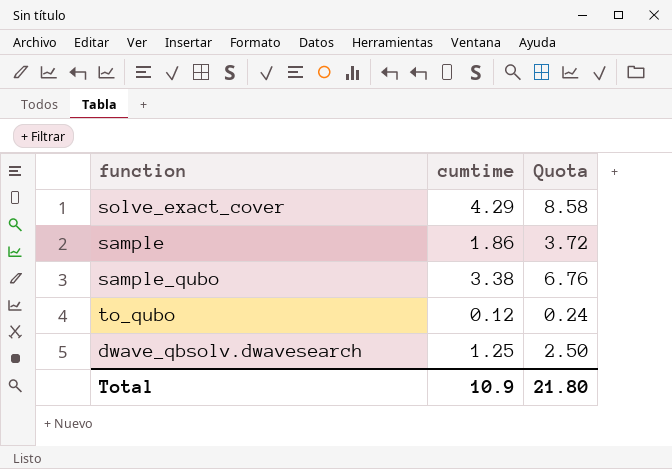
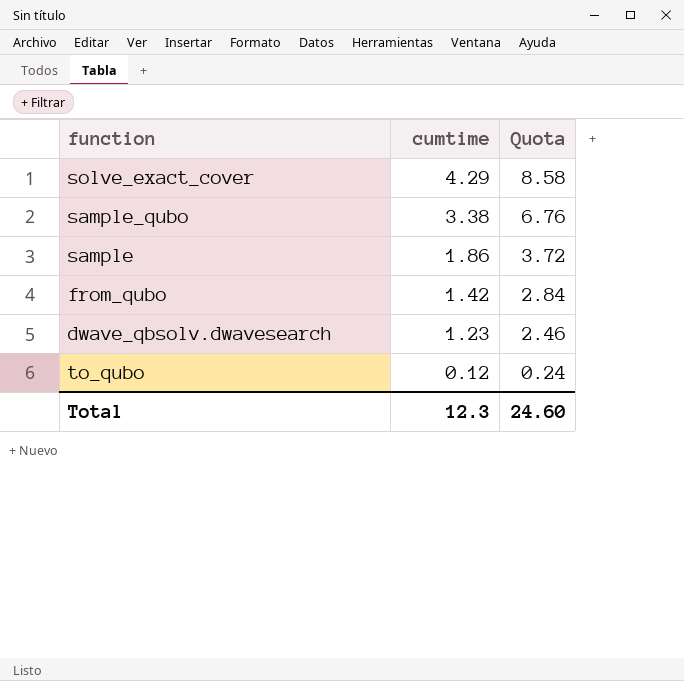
row order: none -> cumtime descending
row from_qubo: none -> 1.42 | 2.84
dwave_qbsolv.dwavesearch | cumtime: 1.25 -> 1.23
dwave_qbsolv.dwavesearch | Quota: 2.50 -> 2.46
Total | cumtime: 10.9 -> 12.3
Total | Quota: 21.80 -> 24.60

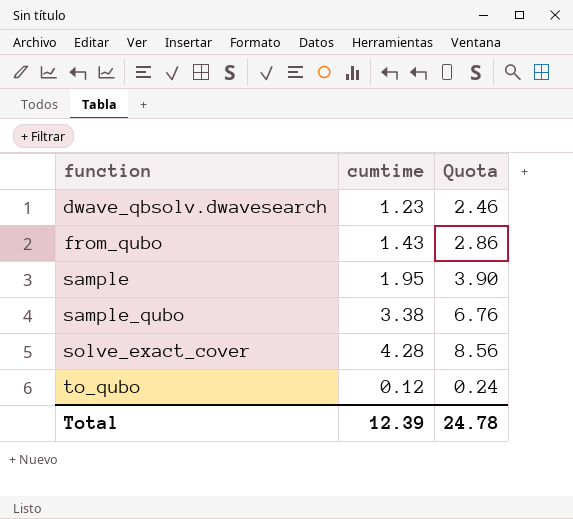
row order: cumtime descending -> function ascending
from_qubo | cumtime: 1.42 -> 1.43
from_qubo | Quota: 2.84 -> 2.86
sample | cumtime: 1.86 -> 1.95
sample | Quota: 3.72 -> 3.90
solve_exact_cover | cumtime: 4.29 -> 4.28
solve_exact_cover | Quota: 8.58 -> 8.56
Total | cumtime: 12.3 -> 12.39
Total | Quota: 24.60 -> 24.78

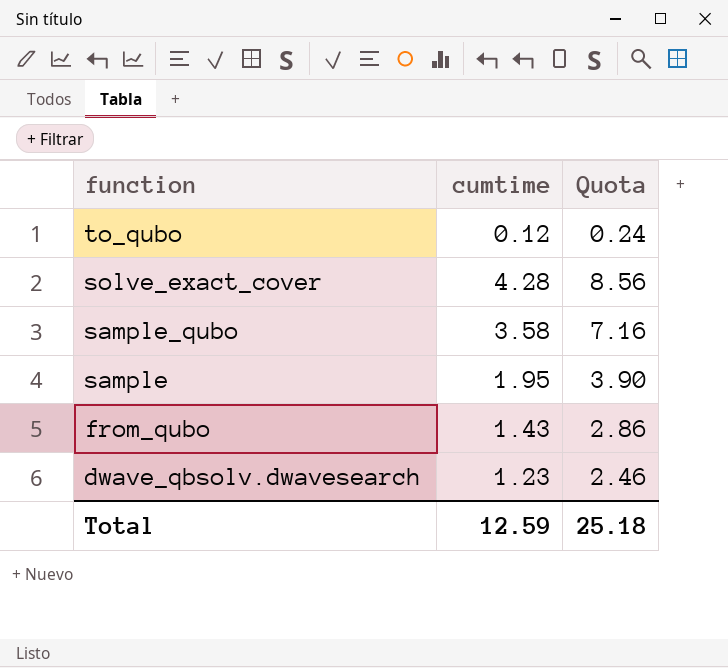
row order: function ascending -> function descending
sample_qubo | cumtime: 3.38 -> 3.58
sample_qubo | Quota: 6.76 -> 7.16
Total | cumtime: 12.39 -> 12.59
Total | Quota: 24.78 -> 25.18

